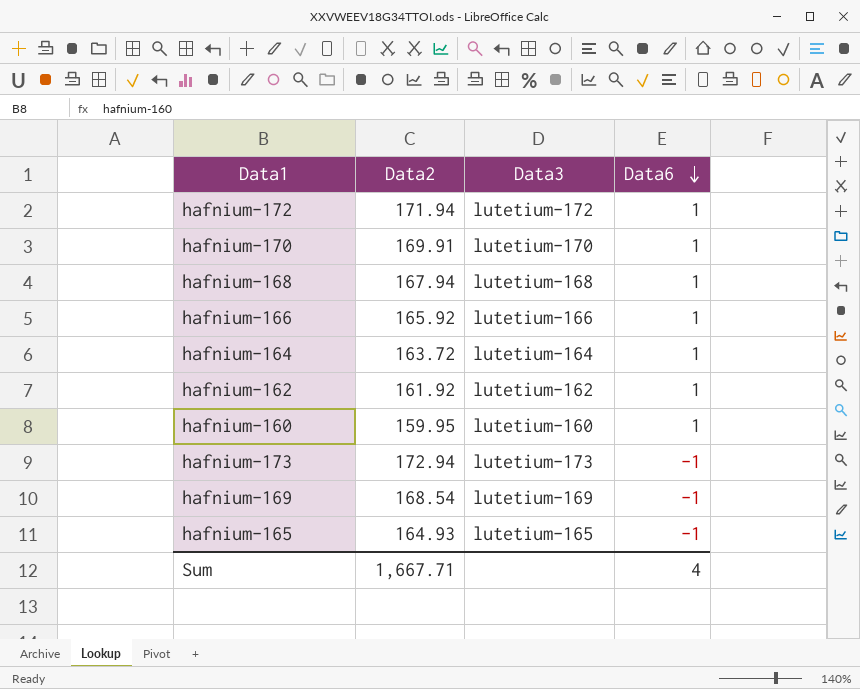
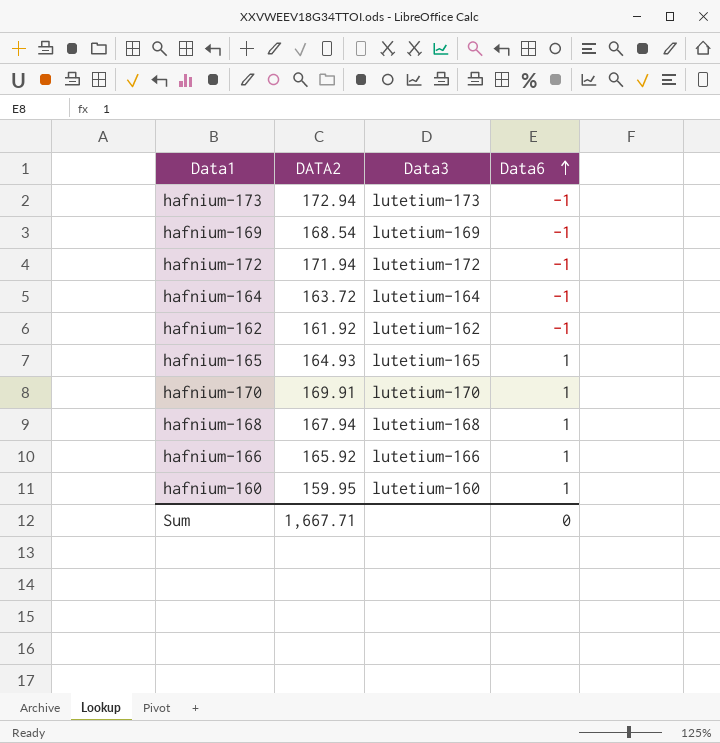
row order: Data6 descending -> Data6 ascending
column name: Data2 -> DATA2
hafnium-172 | Data6: 1 -> -1
hafnium-164 | Data6: 1 -> -1
hafnium-162 | Data6: 1 -> -1
hafnium-165 | Data6: -1 -> 1
Sum | Data6: 4 -> 0

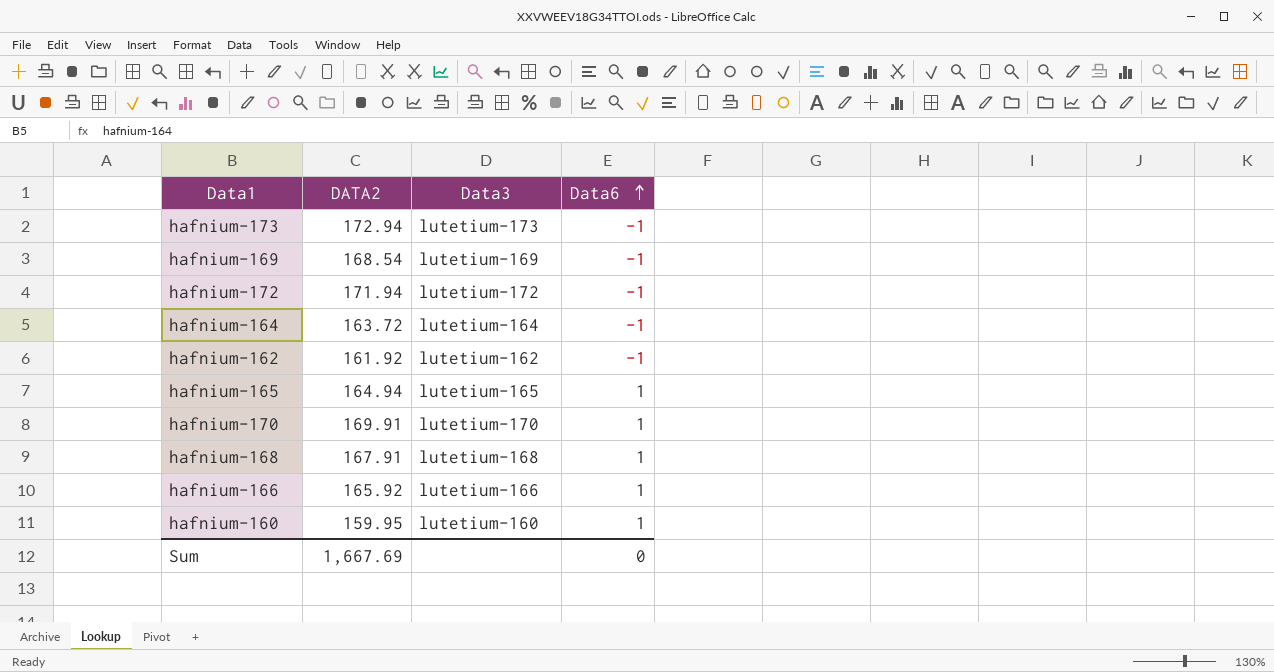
hafnium-165 | DATA2: 164.93 -> 164.94
hafnium-168 | DATA2: 167.94 -> 167.91
Sum | DATA2: 1,667.71 -> 1,667.69

